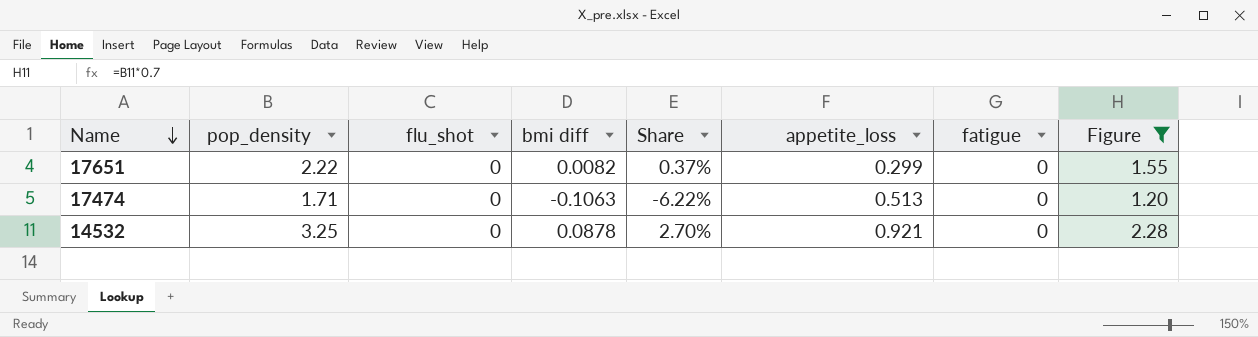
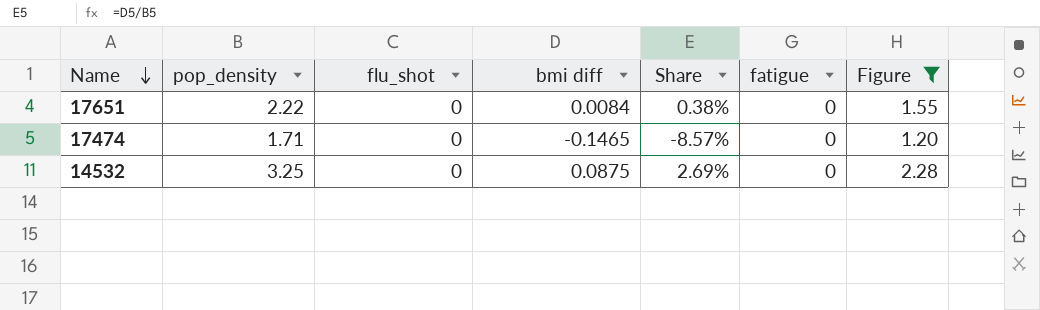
column appetite_loss | position: 6 -> none
17651 | bmi diff: 0.0082 -> 0.0084
17651 | Share: 0.37% -> 0.38%
17474 | bmi diff: -0.1063 -> -0.1465
17474 | Share: -6.22% -> -8.57%
14532 | bmi diff: 0.0878 -> 0.0875
14532 | Share: 2.70% -> 2.69%

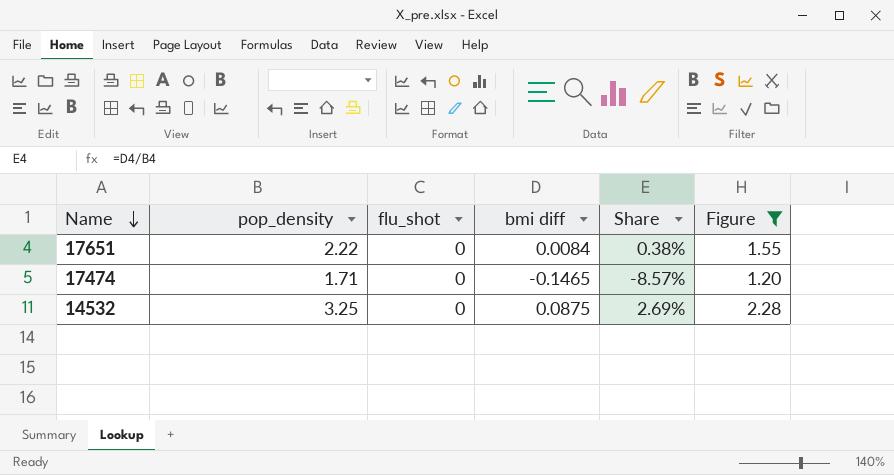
column fatigue | position: 6 -> none

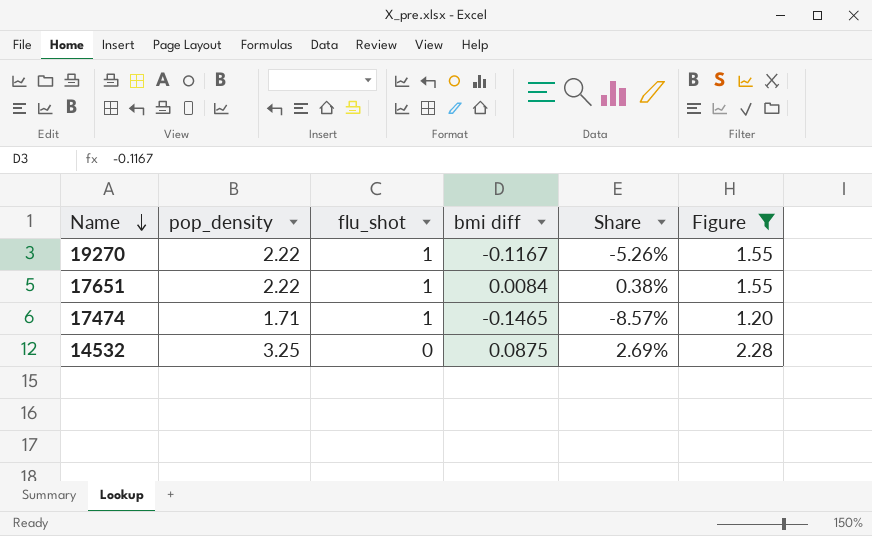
row 19270: none -> 2.22 | 1 | -0.1167 | -5.26% | 1.55
17651 | flu_shot: 0 -> 1
17474 | flu_shot: 0 -> 1

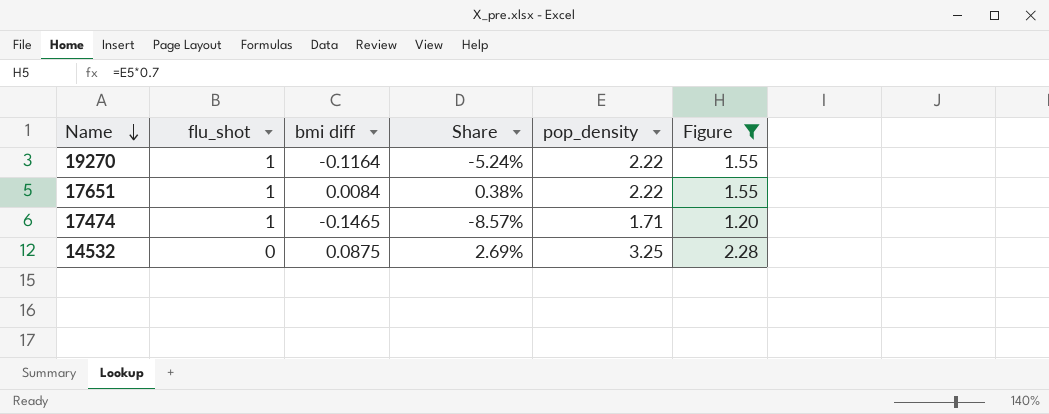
column pop_density | position: 2 -> 5
19270 | bmi diff: -0.1167 -> -0.1164
19270 | Share: -5.26% -> -5.24%

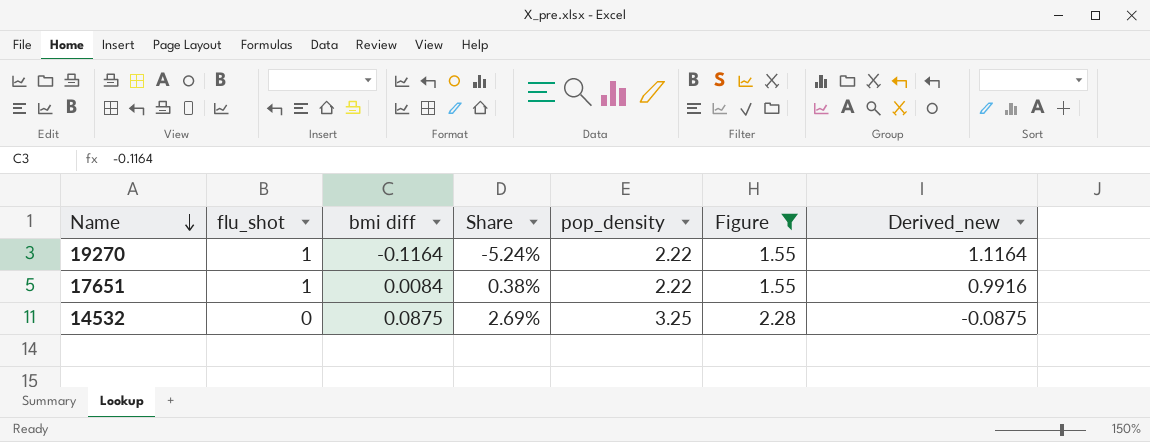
column Derived_new | formula: none -> [flu_shot] - [bmi diff]
row 17474: 1 | -0.1465 | -8.57% | 1.71 | 1.20 -> none

